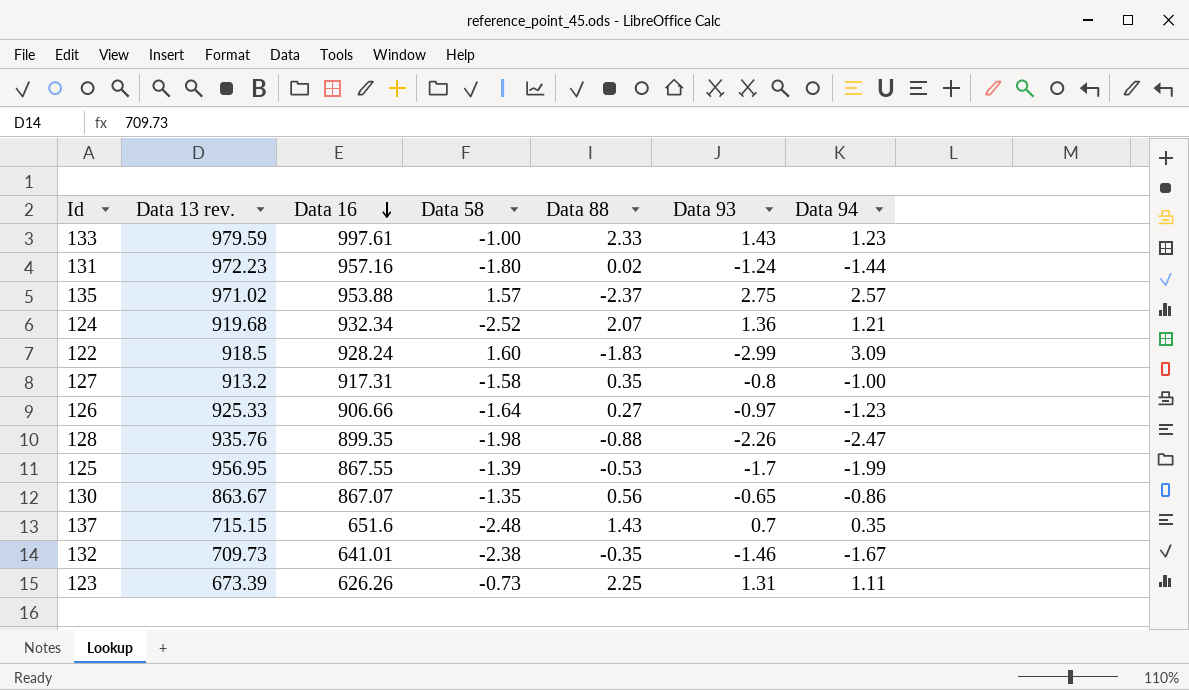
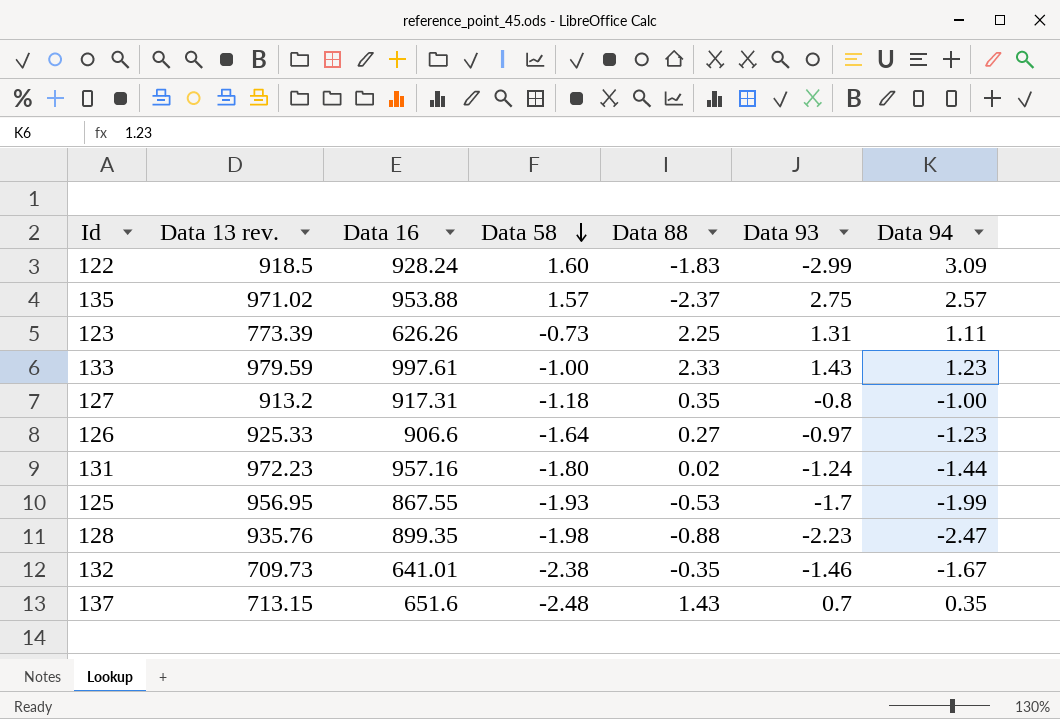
row order: Data 16 descending -> Data 58 descending
row 124: 919.68 | 932.34 | -2.52 | 2.07 | 1.36 | 1.21 -> none
row 130: 863.67 | 867.07 | -1.35 | 0.56 | -0.65 | -0.86 -> none
123 | Data 13 rev.: 673.39 -> 773.39
127 | Data 58: -1.58 -> -1.18
126 | Data 16: 906.66 -> 906.6
125 | Data 58: -1.39 -> -1.93
128 | Data 93: -2.26 -> -2.23
137 | Data 13 rev.: 715.15 -> 713.15

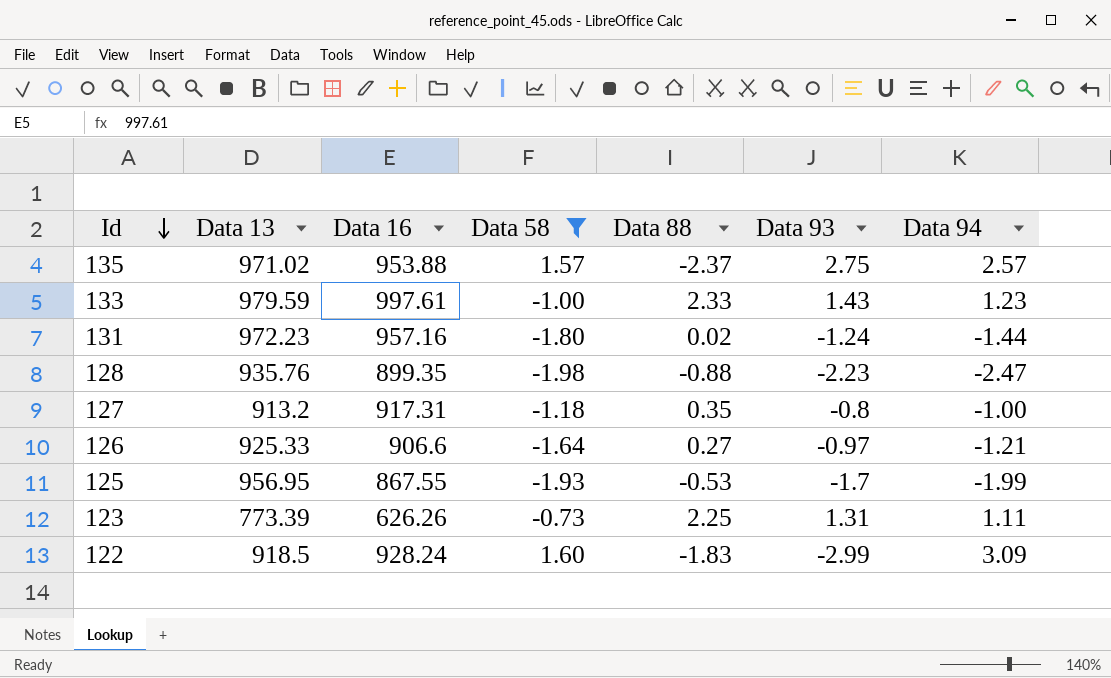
filter: none -> Data 58 >= -1.98
row order: Data 58 descending -> Id descending
column name: Data 13 rev. -> Data 13
126 | Data 94: -1.23 -> -1.21

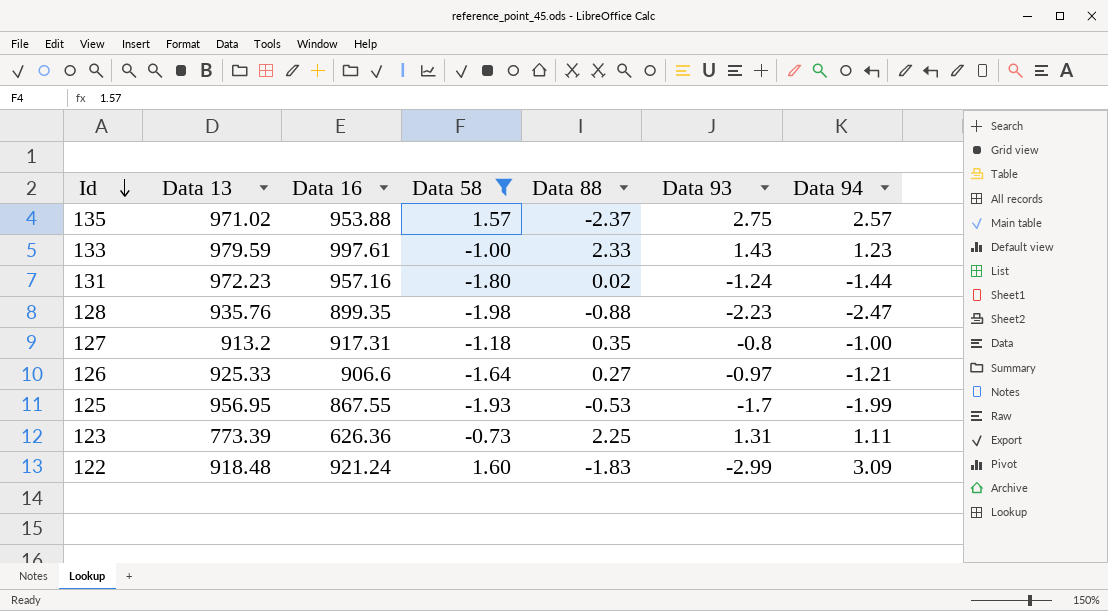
123 | Data 16: 626.26 -> 626.36
122 | Data 13: 918.5 -> 918.48
122 | Data 16: 928.24 -> 921.24

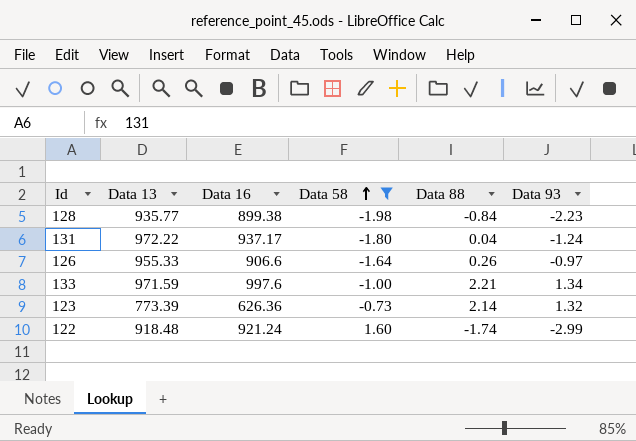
row order: Id descending -> Data 58 ascending
column Data 94 | position: 7 -> none
row 135: 971.02 | 953.88 | 1.57 | -2.37 | 2.75 | 2.57 -> none
row 127: 913.2 | 917.31 | -1.18 | 0.35 | -0.8 | -1.00 -> none
row 125: 956.95 | 867.55 | -1.93 | -0.53 | -1.7 | -1.99 -> none
128 | Data 13: 935.76 -> 935.77
128 | Data 16: 899.35 -> 899.38
128 | Data 88: -0.88 -> -0.84
131 | Data 13: 972.23 -> 972.22
131 | Data 16: 957.16 -> 937.17
131 | Data 88: 0.02 -> 0.04
126 | Data 13: 925.33 -> 955.33
126 | Data 88: 0.27 -> 0.26
133 | Data 13: 979.59 -> 971.59
133 | Data 16: 997.61 -> 997.6
133 | Data 88: 2.33 -> 2.21
133 | Data 93: 1.43 -> 1.34
123 | Data 88: 2.25 -> 2.14
123 | Data 93: 1.31 -> 1.32
122 | Data 88: -1.83 -> -1.74

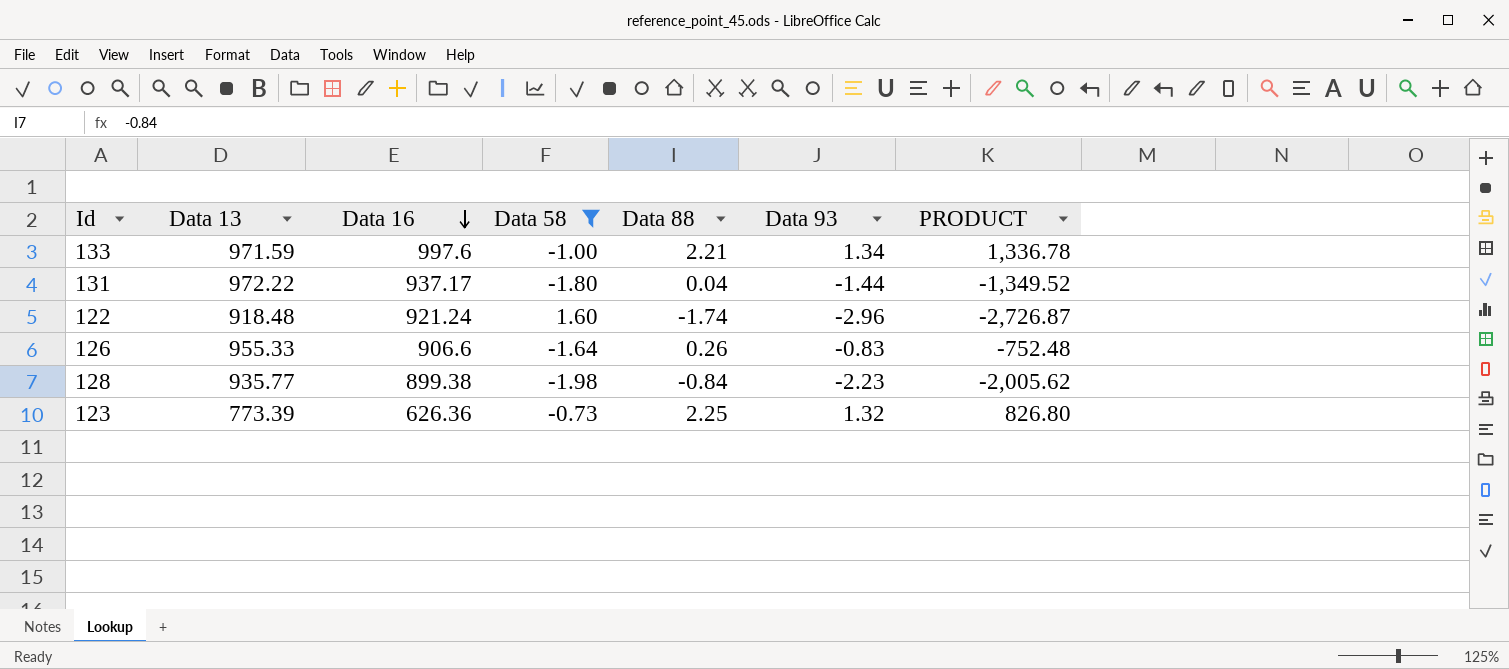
row order: Data 58 ascending -> Data 16 descending
column PRODUCT | formula: none -> [Data 16] * [Data 93]
131 | Data 93: -1.24 -> -1.44
122 | Data 93: -2.99 -> -2.96
126 | Data 93: -0.97 -> -0.83
123 | Data 88: 2.14 -> 2.25

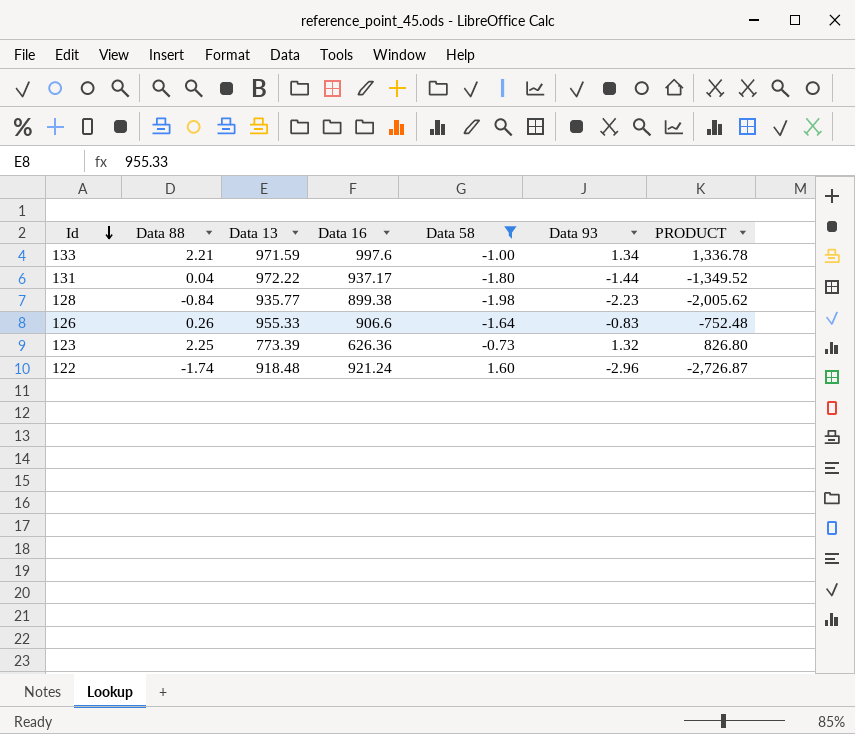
row order: Data 16 descending -> Id descending
column Data 88 | position: 5 -> 2

